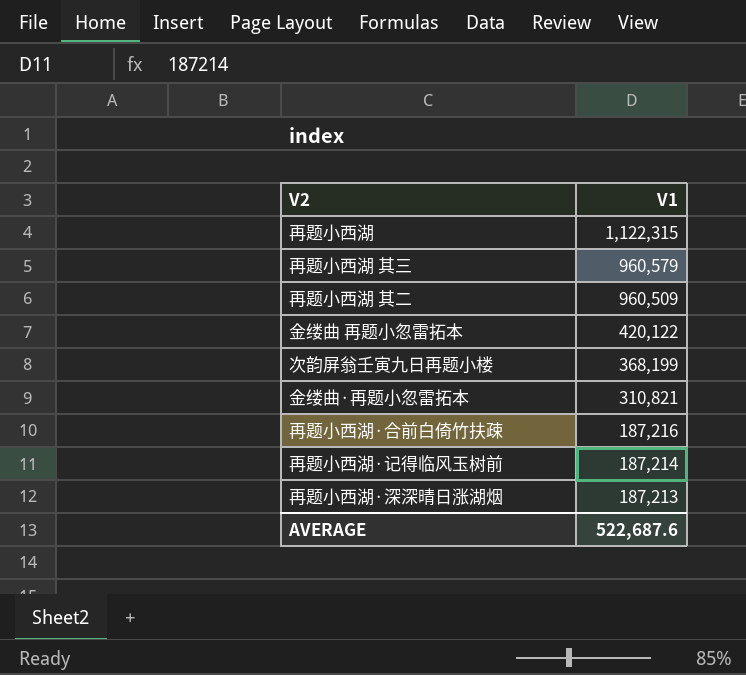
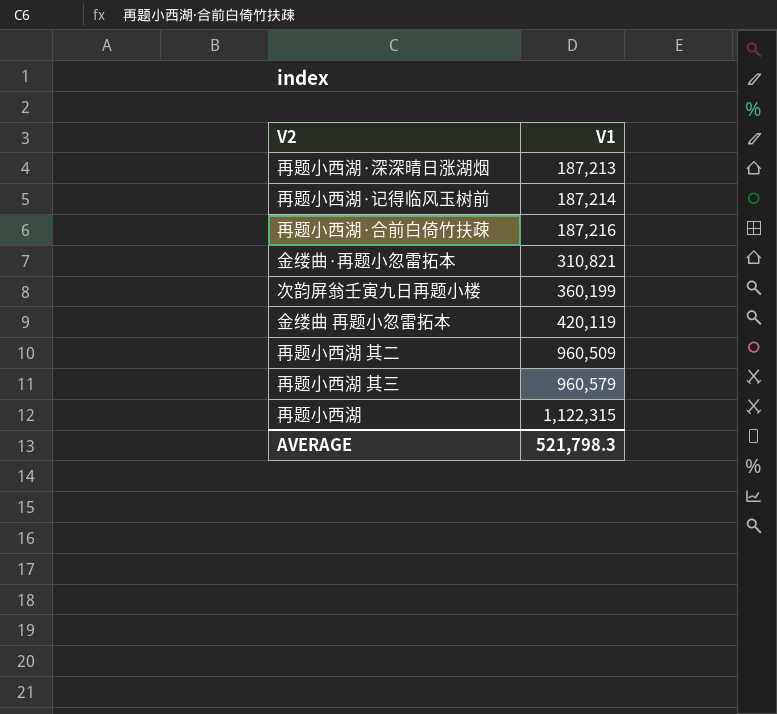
row order: V1 descending -> V1 ascending
次韵屏翁壬寅九日再题小楼 | V1: 368,199 -> 360,199
金缕曲 再题小忽雷拓本 | V1: 420,122 -> 420,119
AVERAGE | V1: 522,687.6 -> 521,798.3

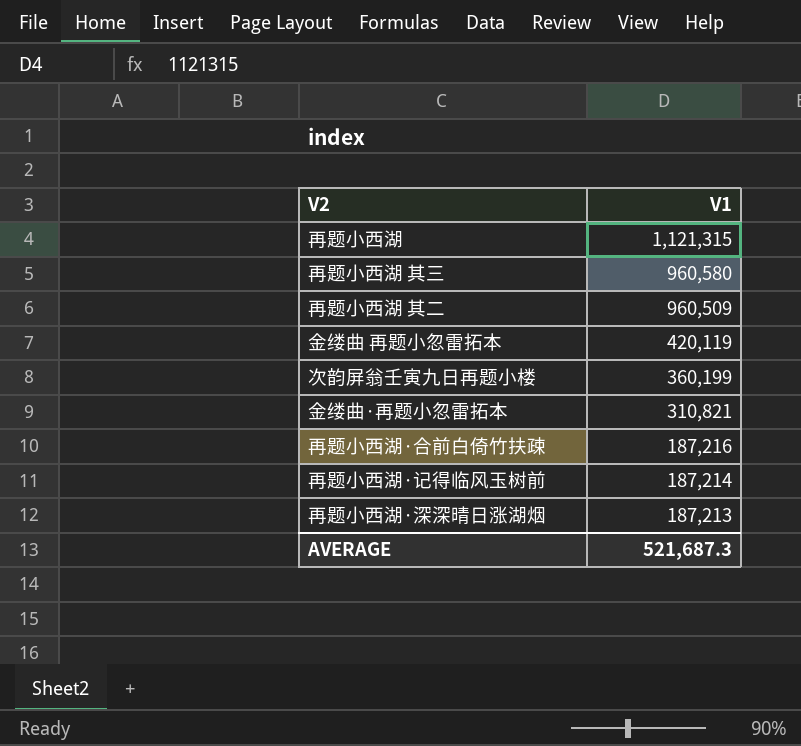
row order: V1 ascending -> V1 descending
再题小西湖 | V1: 1,122,315 -> 1,121,315
再题小西湖 其三 | V1: 960,579 -> 960,580
AVERAGE | V1: 521,798.3 -> 521,687.3

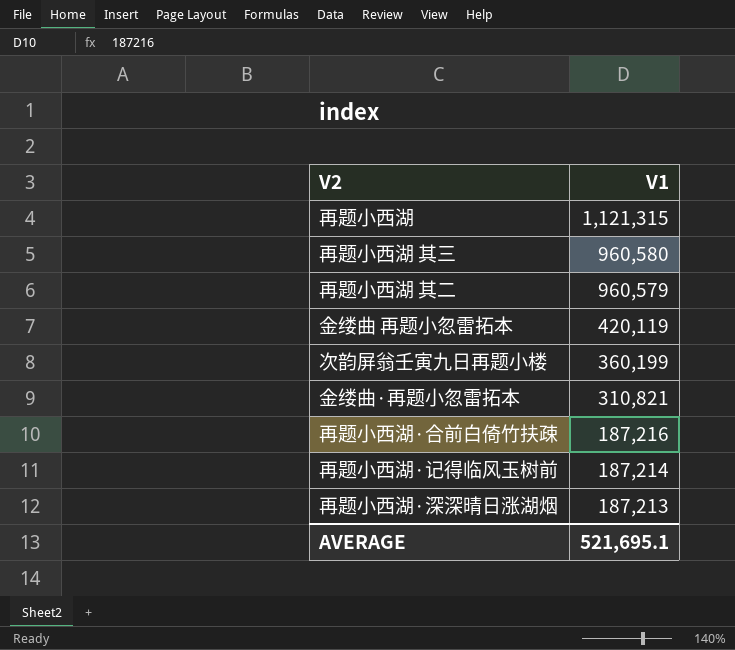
再题小西湖 其二 | V1: 960,509 -> 960,579
AVERAGE | V1: 521,687.3 -> 521,695.1

